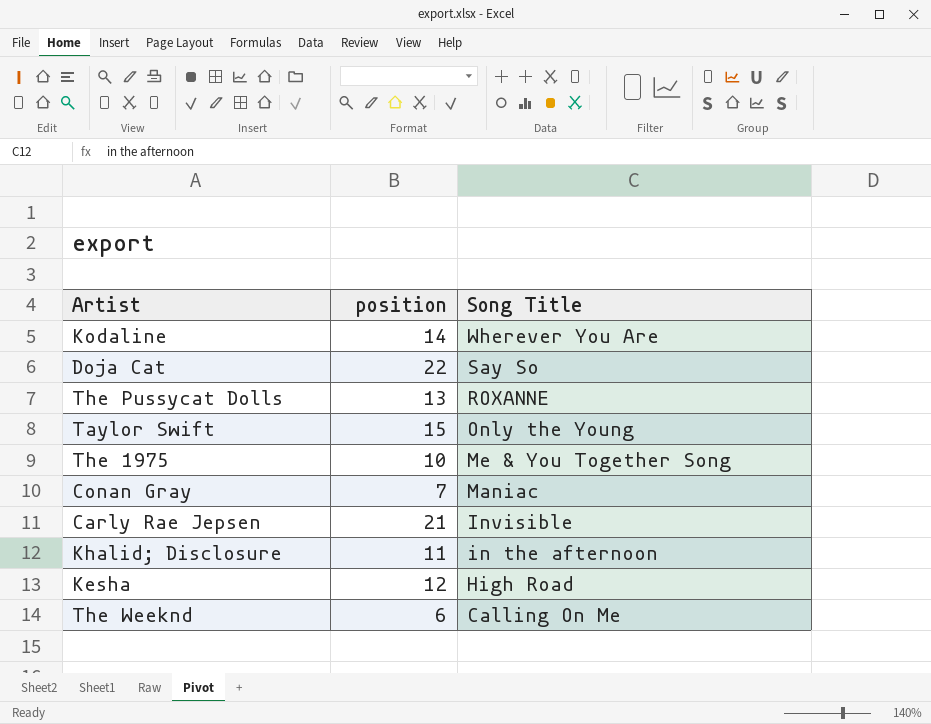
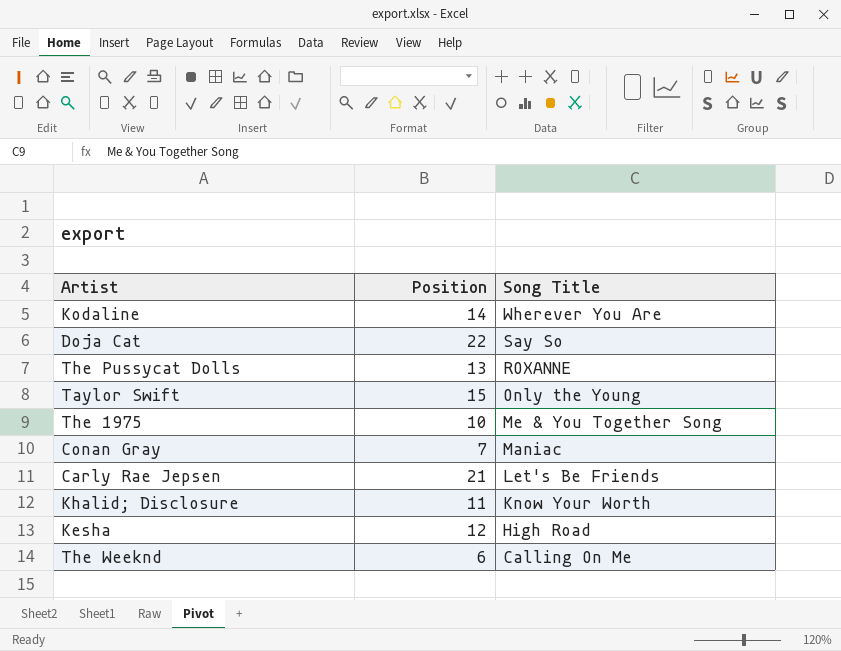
column name: position -> Position
Carly Rae Jepsen | Song Title: Invisible -> Let's Be Friends
Khalid; Disclosure | Song Title: in the afternoon -> Know Your Worth

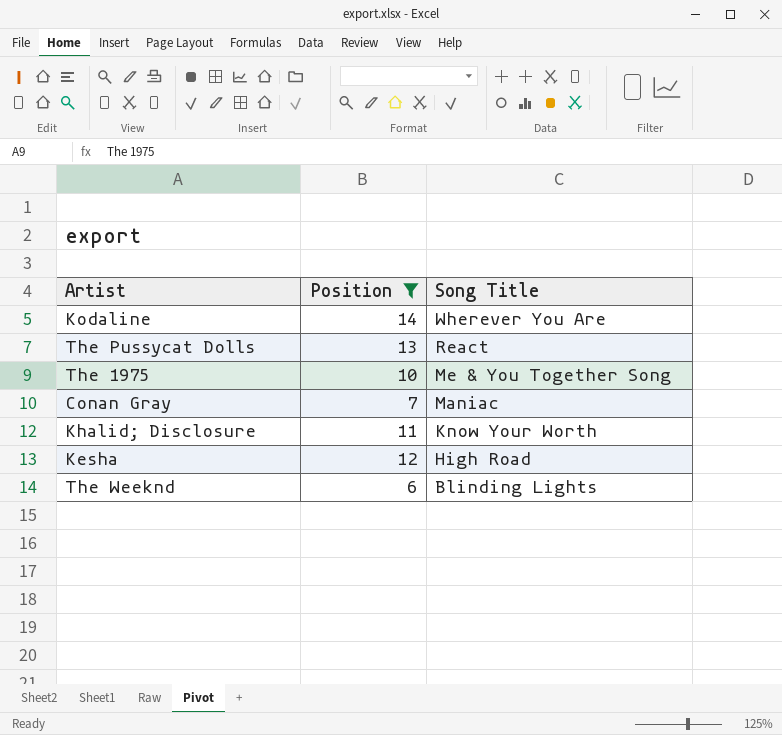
filter: none -> Position <= 14
The Pussycat Dolls | Song Title: ROXANNE -> React
The Weeknd | Song Title: Calling On Me -> Blinding Lights

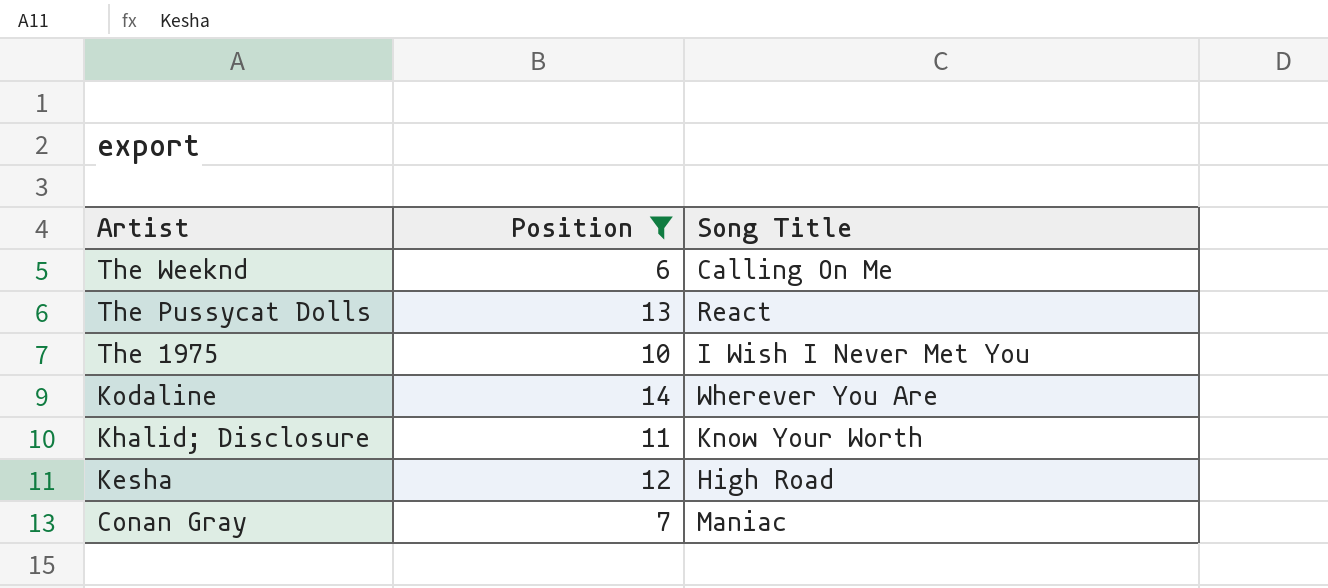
row order: Song Title descending -> Artist descending
The Weeknd | Song Title: Blinding Lights -> Calling On Me
The 1975 | Song Title: Me & You Together Song -> I Wish I Never Met You

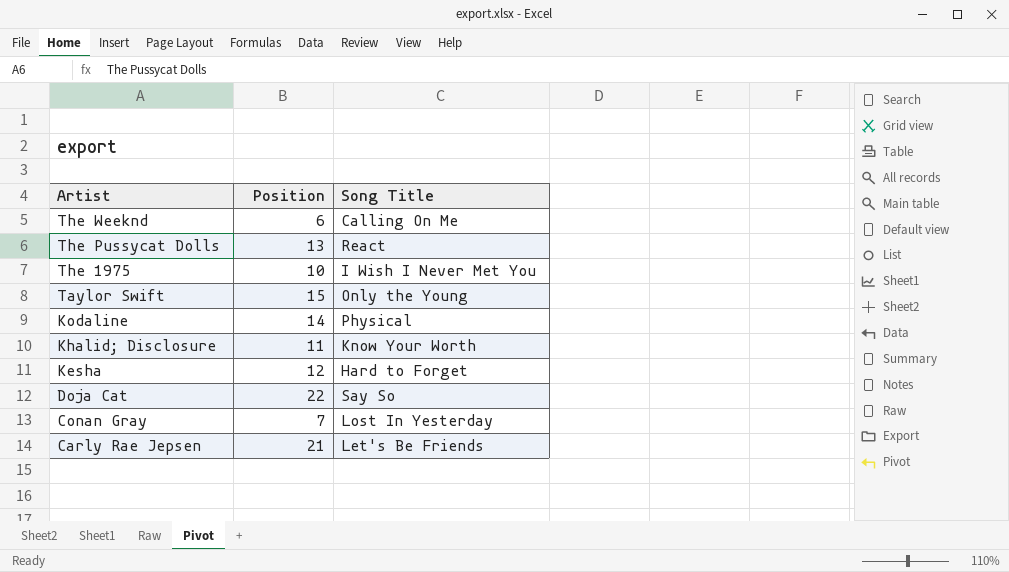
filter: Position <= 14 -> none
Kodaline | Song Title: Wherever You Are -> Physical
Kesha | Song Title: High Road -> Hard to Forget
Conan Gray | Song Title: Maniac -> Lost In Yesterday

